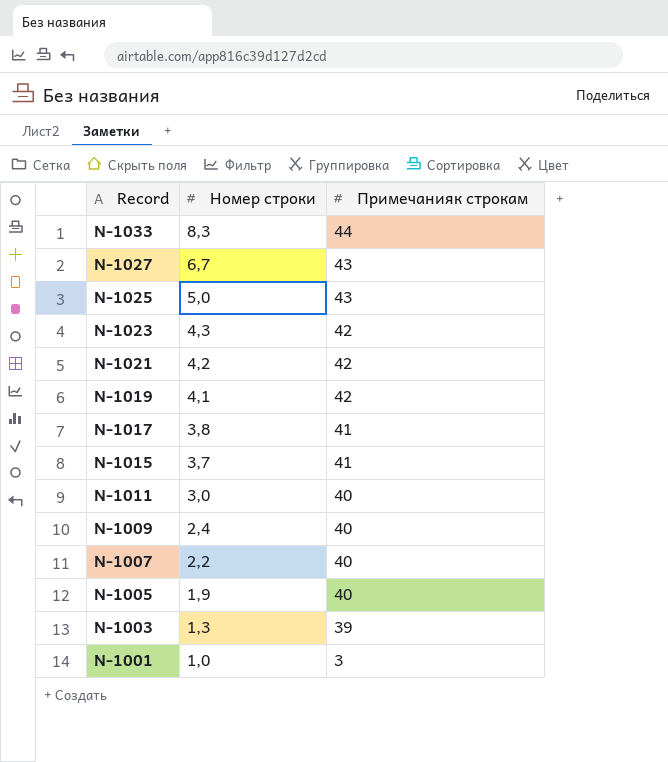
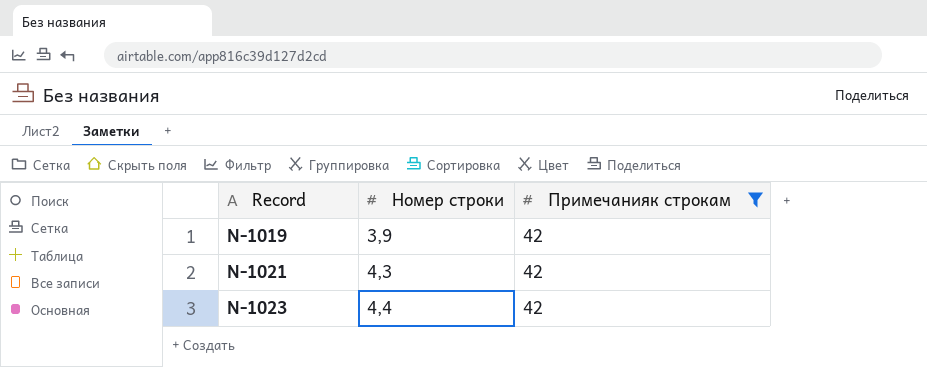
filter: none -> Примечанияк строкам = 42
row order: Record descending -> Record ascending
N-1019 | Номер строки: 4,1 -> 3,9
N-1021 | Номер строки: 4,2 -> 4,3
N-1023 | Номер строки: 4,3 -> 4,4

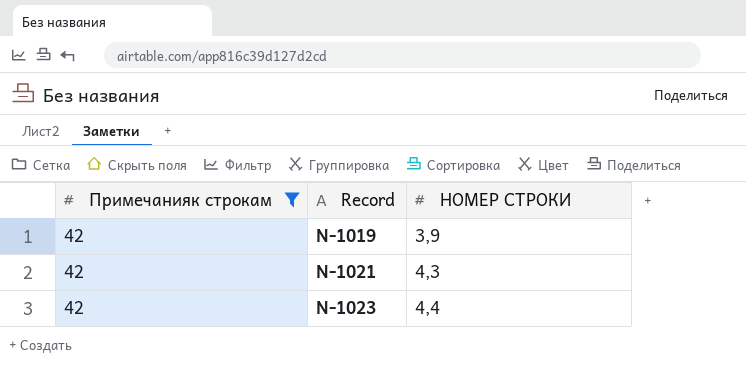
column Примечанияк строкам | position: 3 -> 1
column name: Номер строки -> НОМЕР СТРОКИ

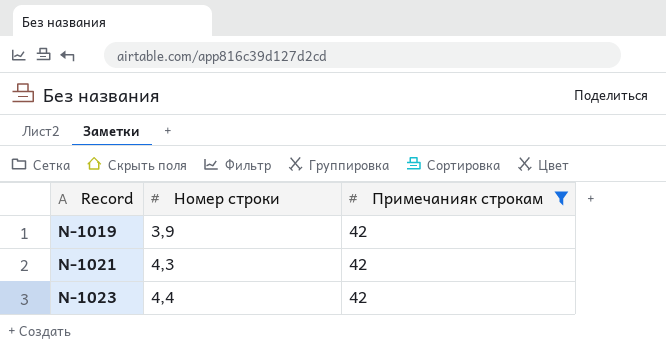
column name: НОМЕР СТРОКИ -> Номер строки
column Примечанияк строкам | position: 1 -> 3

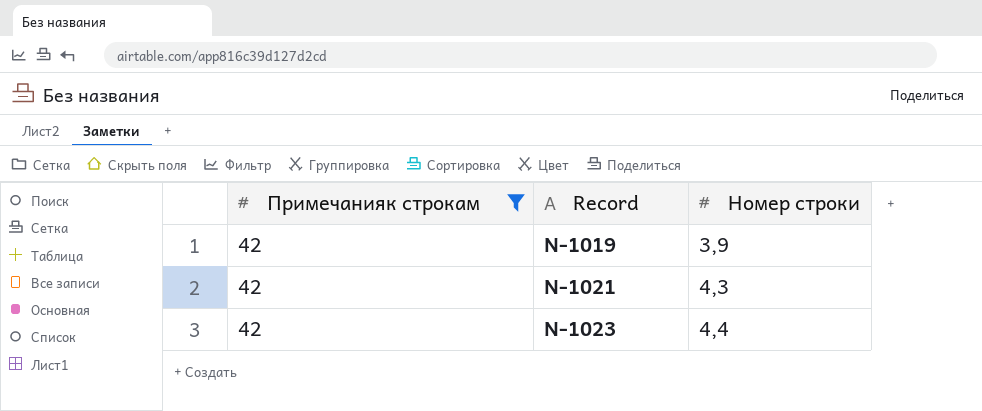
column Примечанияк строкам | position: 3 -> 1

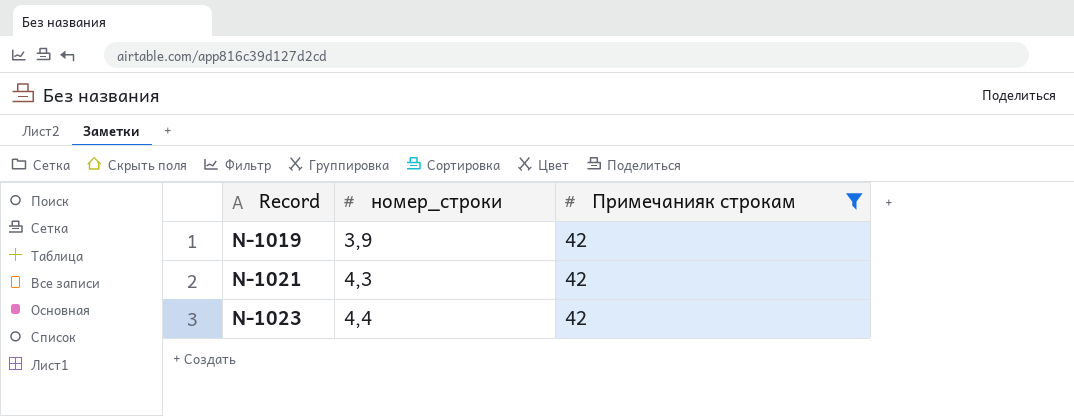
column name: Номер строки -> номер_строки
column Примечанияк строкам | position: 1 -> 3

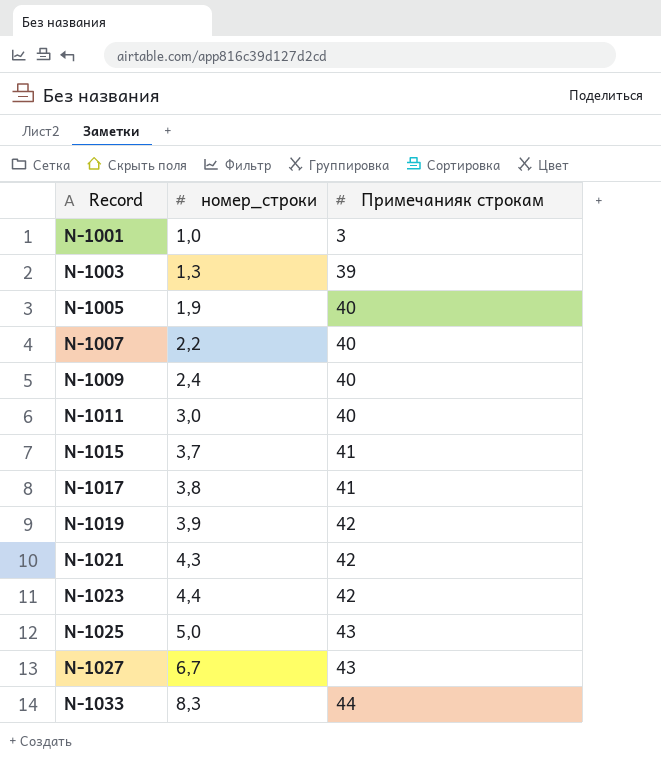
filter: Примечанияк строкам = 42 -> none

